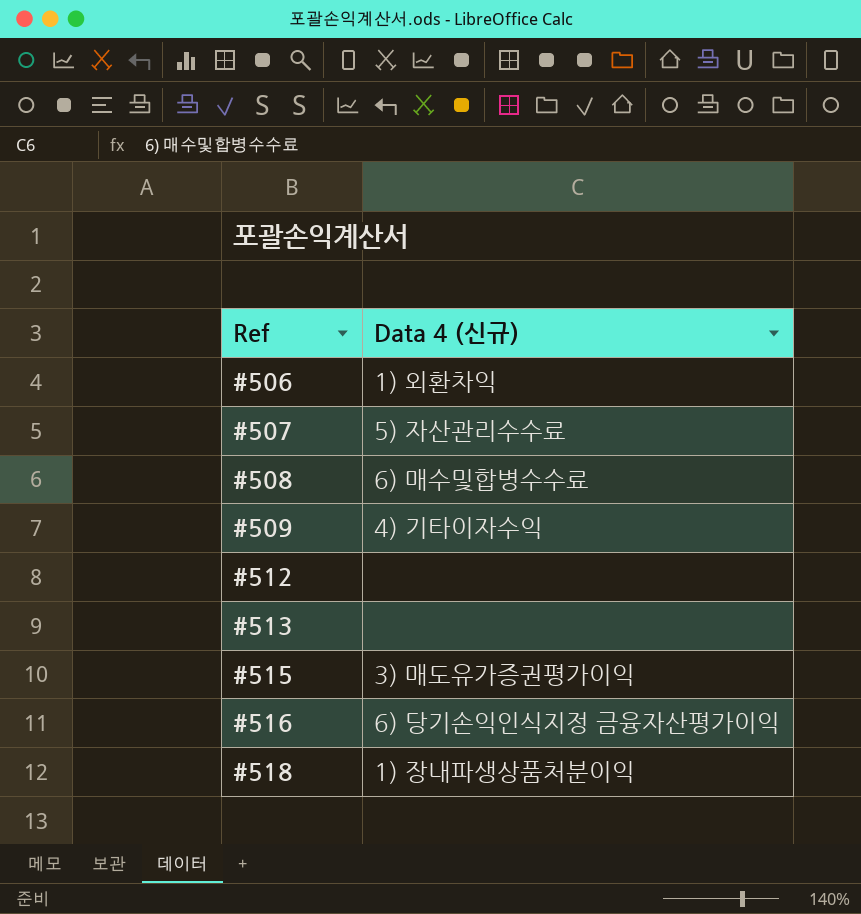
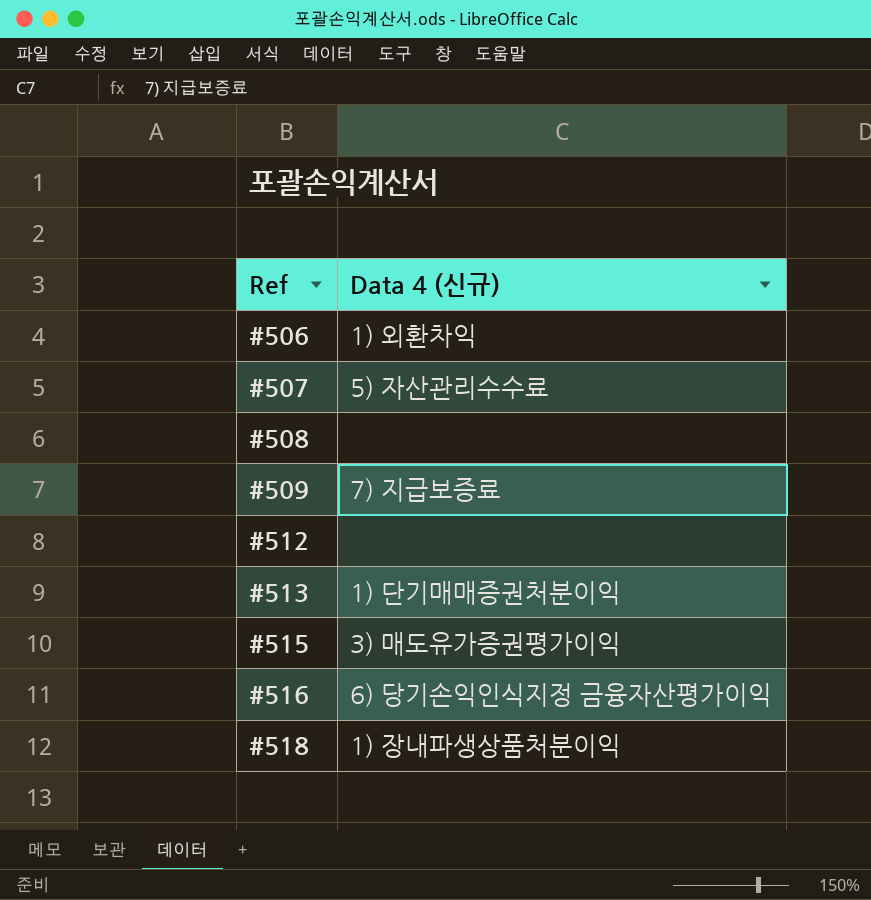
#508 | Data 4 (신규): 6) 매수및합병수수료 -> none
#509 | Data 4 (신규): 4) 기타이자수익 -> 7) 지급보증료
#513 | Data 4 (신규): none -> 1) 단기매매증권처분이익

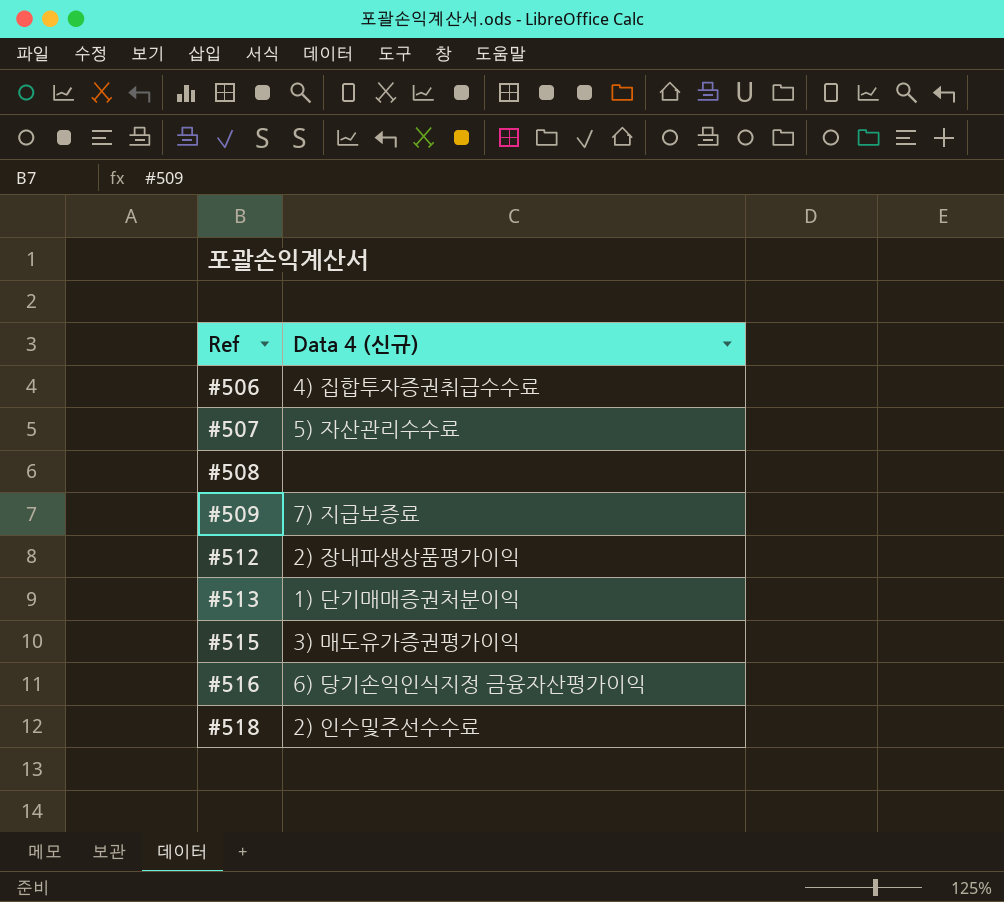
#506 | Data 4 (신규): 1) 외환차익 -> 4) 집합투자증권취급수수료
#512 | Data 4 (신규): none -> 2) 장내파생상품평가이익
#518 | Data 4 (신규): 1) 장내파생상품처분이익 -> 2) 인수및주선수수료

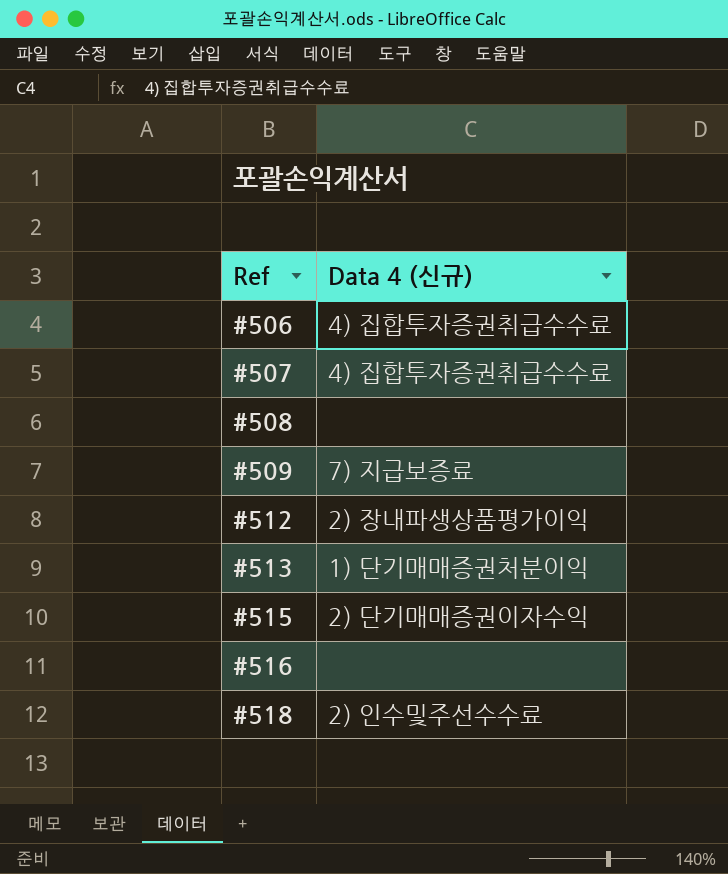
#507 | Data 4 (신규): 5) 자산관리수수료 -> 4) 집합투자증권취급수수료
#515 | Data 4 (신규): 3) 매도유가증권평가이익 -> 2) 단기매매증권이자수익
#516 | Data 4 (신규): 6) 당기손익인식지정 금융자산평가이익 -> none

